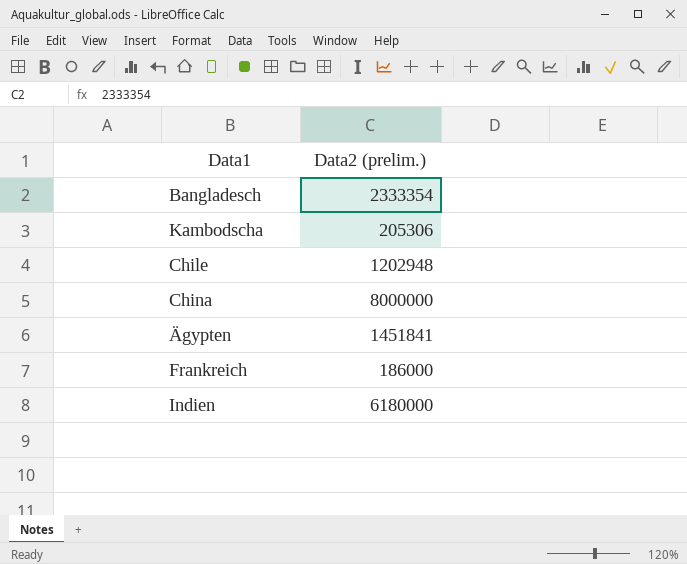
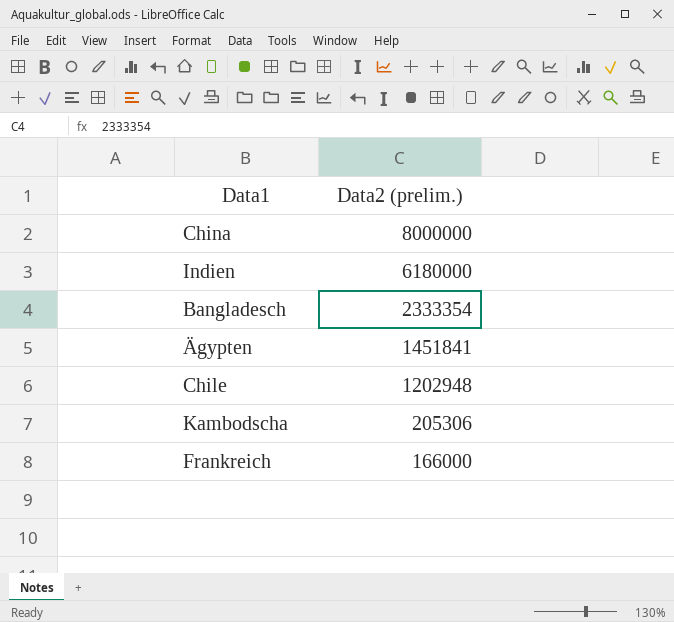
row order: none -> Data2 (prelim.) descending
Frankreich | Data2 (prelim.): 186000 -> 166000

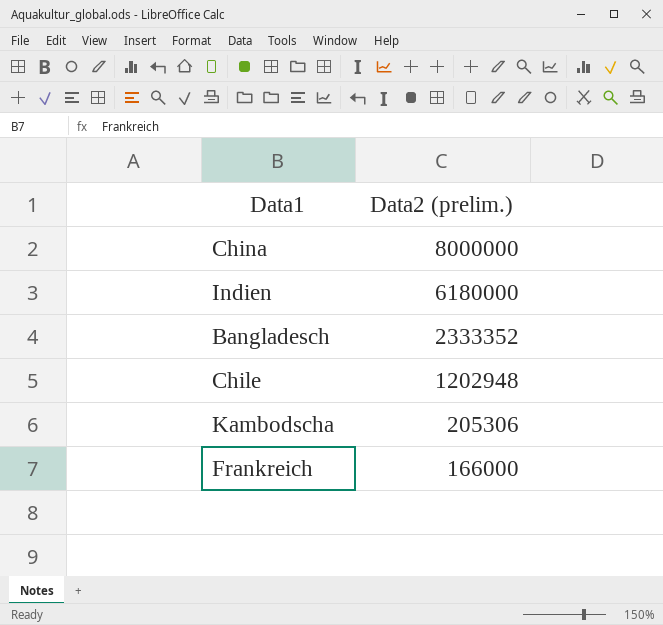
row Ägypten: 1451841 -> none
Bangladesch | Data2 (prelim.): 2333354 -> 2333352

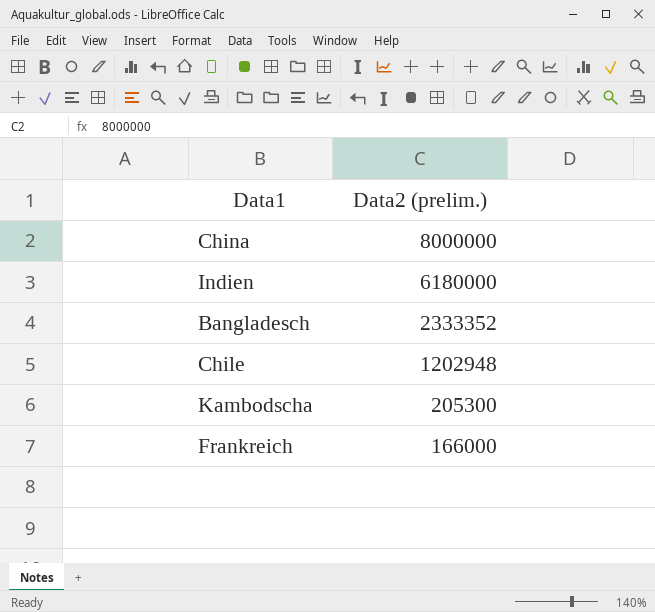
Kambodscha | Data2 (prelim.): 205306 -> 205300

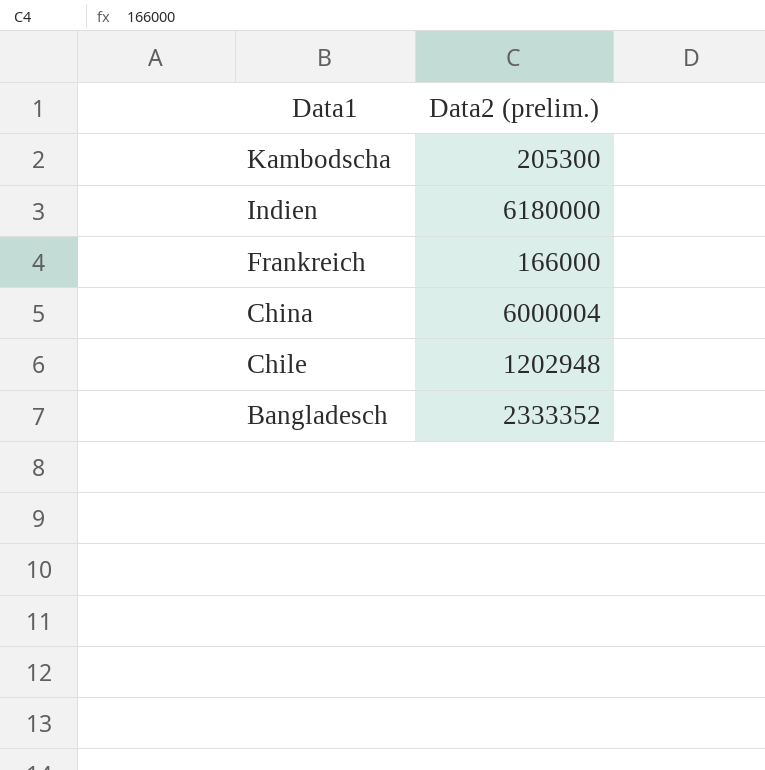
row order: Data2 (prelim.) descending -> Data1 descending
China | Data2 (prelim.): 8000000 -> 6000004

